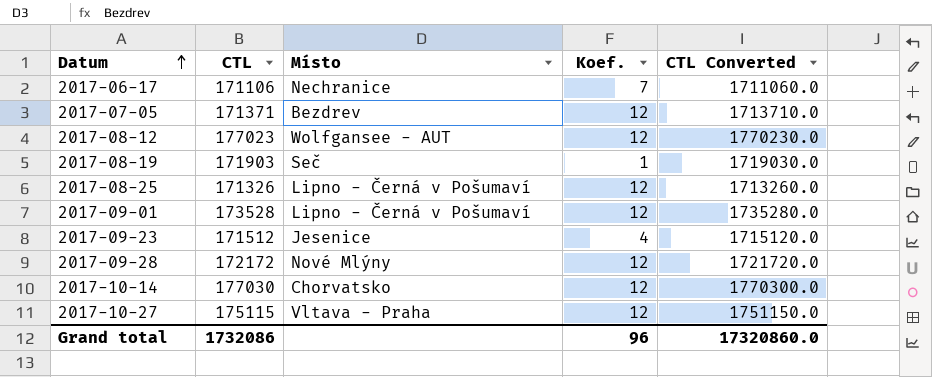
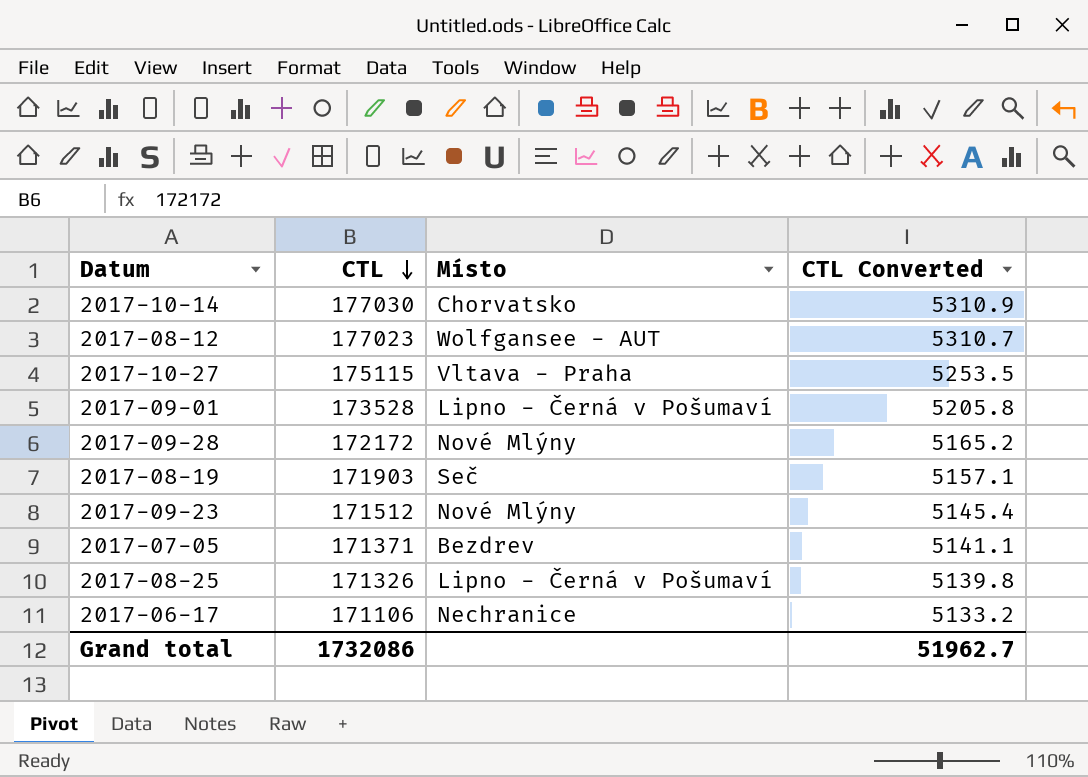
row order: Datum ascending -> CTL descending
column Koef. | position: 4 -> none
column CTL Converted | formula: [CTL] * 10 -> [CTL] * 0.03
2017-09-23 | Místo: Jesenice -> Nové Mlýny
Grand total | CTL Converted: 17320860.0 -> 51962.7

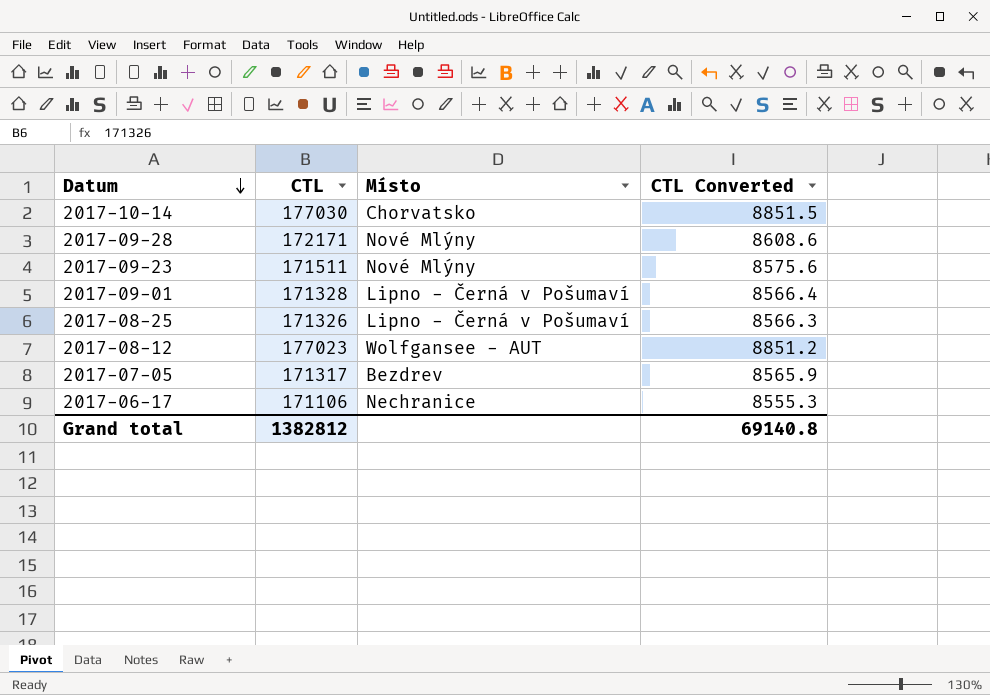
row order: CTL descending -> Datum descending
column CTL Converted | formula: [CTL] * 0.03 -> [CTL] * 0.05
row 2017-10-27: 175115 | Vltava - Praha | 5253.5 -> none
row 2017-08-19: 171903 | Seč | 5157.1 -> none
2017-09-28 | CTL: 172172 -> 172171
2017-09-23 | CTL: 171512 -> 171511
2017-09-01 | CTL: 173528 -> 171328
2017-07-05 | CTL: 171371 -> 171317
Grand total | CTL: 1732086 -> 1382812
Grand total | CTL Converted: 51962.7 -> 69140.8

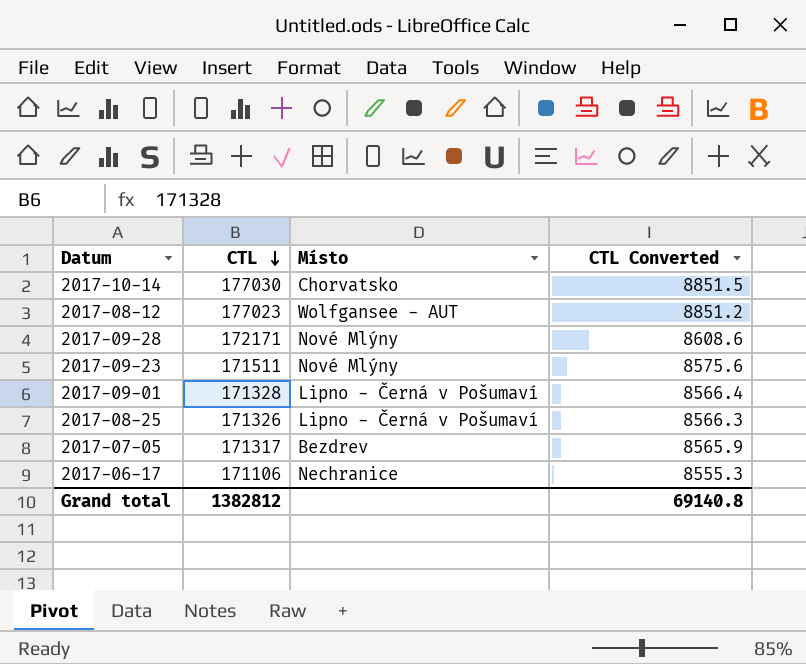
row order: Datum descending -> CTL descending

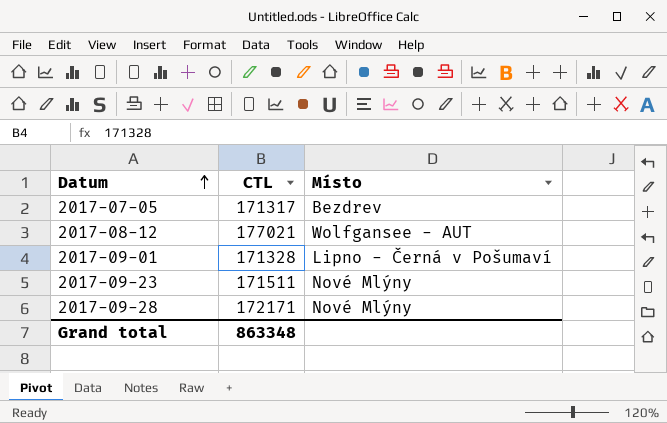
row order: CTL descending -> Datum ascending
column CTL Converted | formula: [CTL] * 0.05 -> none
row 2017-10-14: 177030 | Chorvatsko | 8851.5 -> none
row 2017-08-25: 171326 | Lipno - Černá v Pošumaví | 8566.3 -> none
row 2017-06-17: 171106 | Nechranice | 8555.3 -> none
2017-08-12 | CTL: 177023 -> 177021
Grand total | CTL: 1382812 -> 863348

